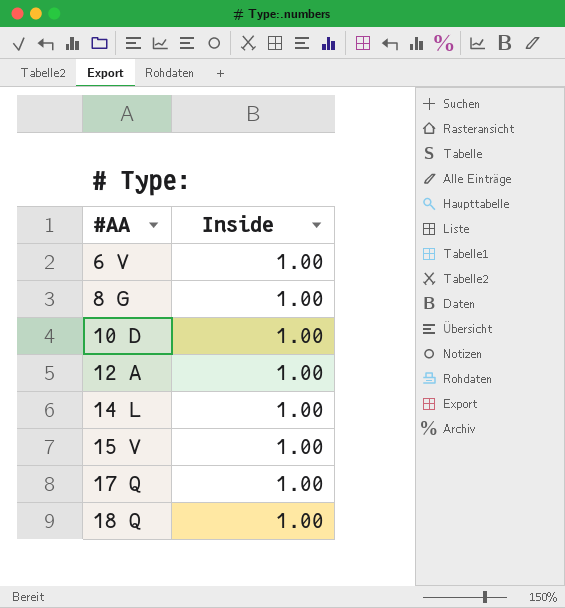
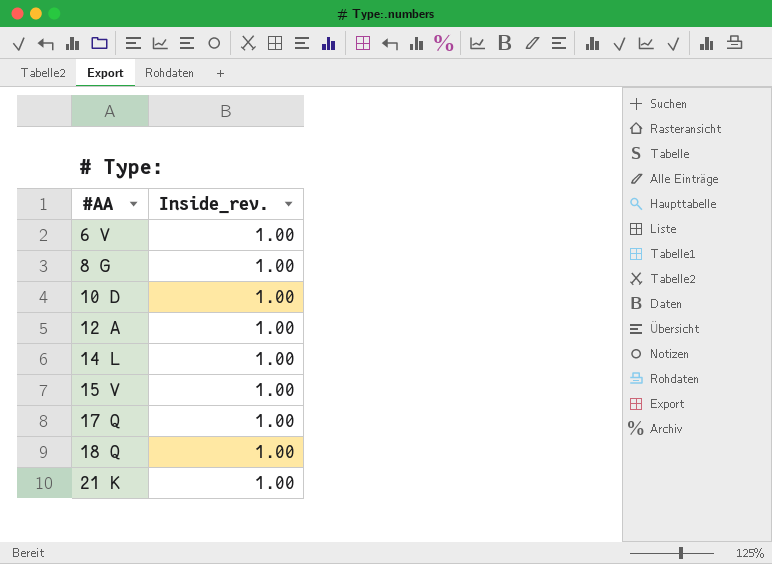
column name: Inside -> Inside_rev.
row 21 K: none -> 1.00

